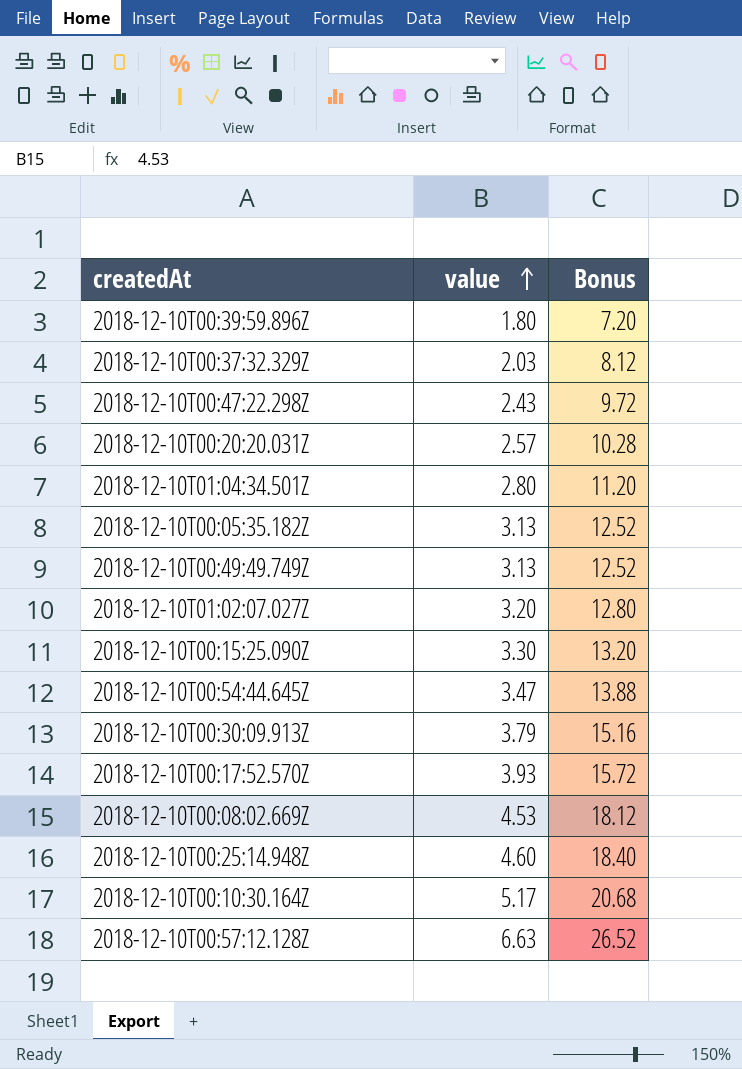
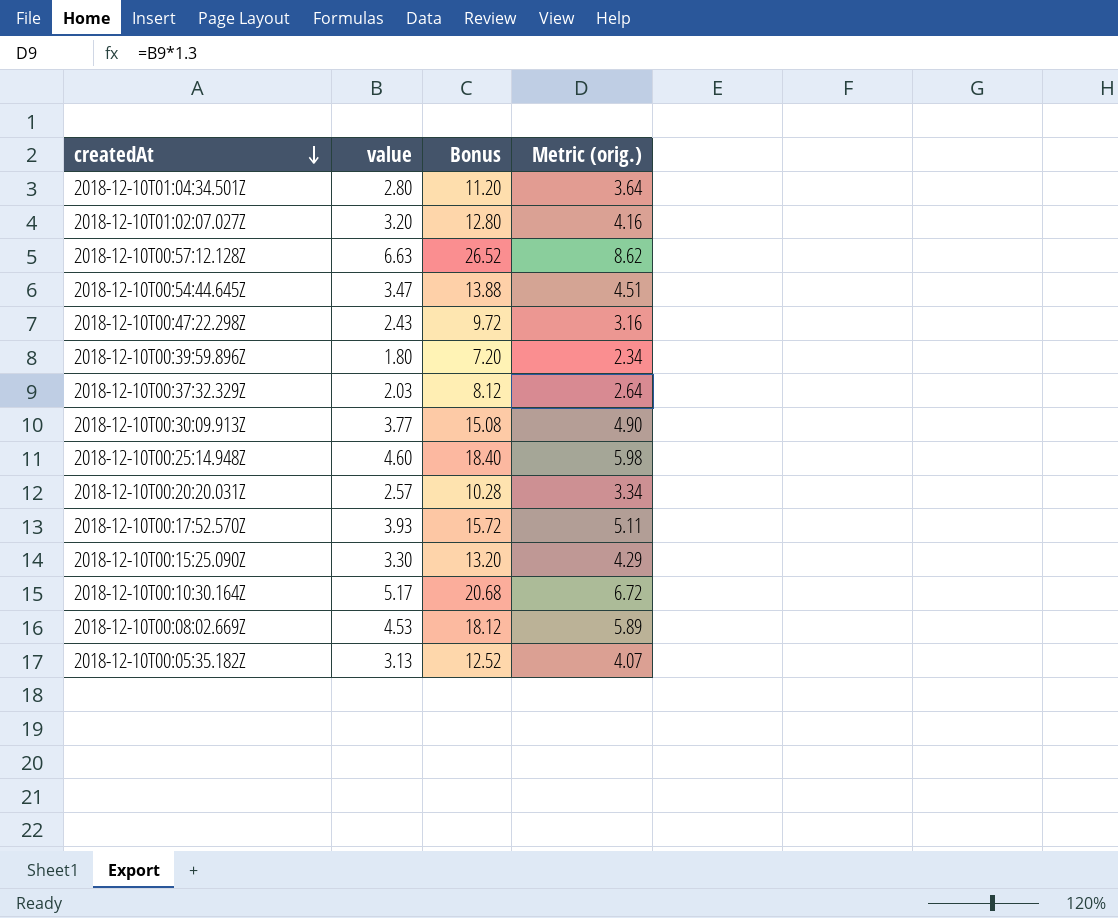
row order: value ascending -> createdAt descending
column Metric (orig.) | formula: none -> [value] * 1.3
row 2018-12-10T00:49:49.749Z: 3.13 | 12.52 -> none
2018-12-10T00:30:09.913Z | value: 3.79 -> 3.77
2018-12-10T00:30:09.913Z | Bonus: 15.16 -> 15.08

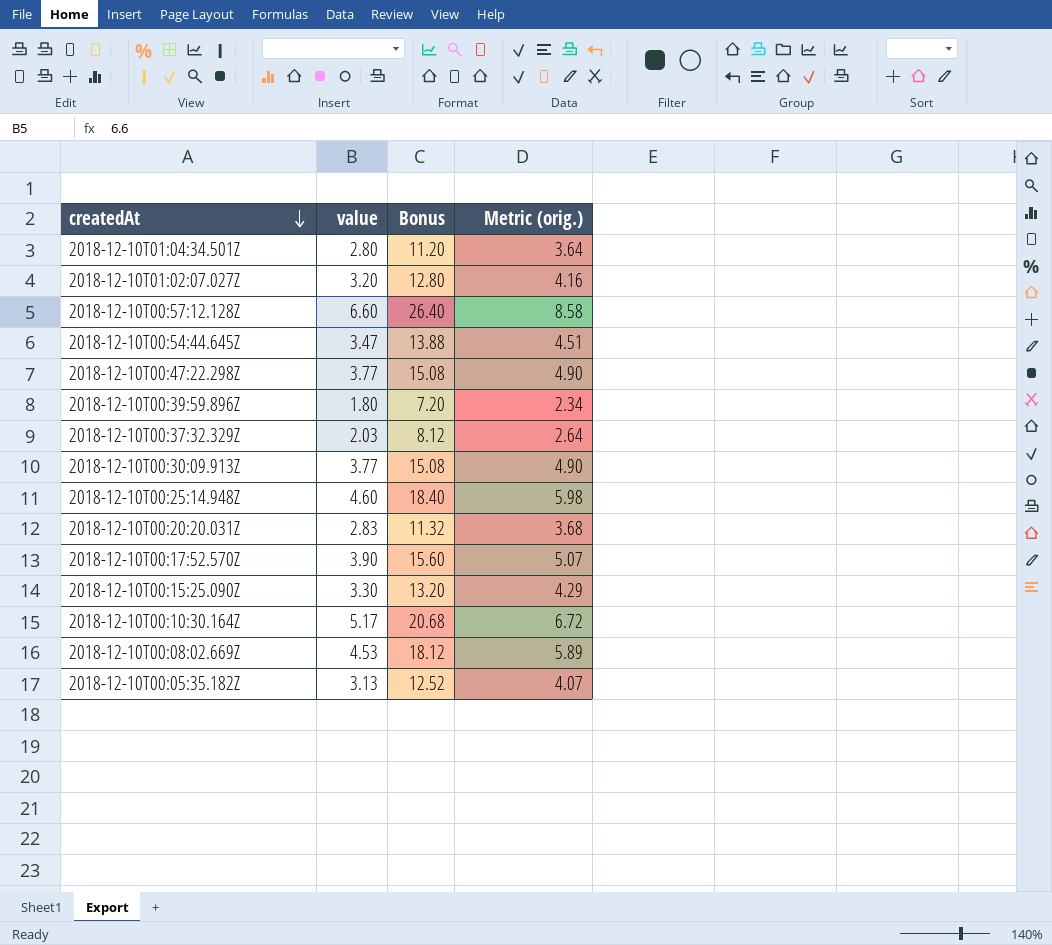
2018-12-10T00:57:12.128Z | value: 6.63 -> 6.60
2018-12-10T00:57:12.128Z | Bonus: 26.52 -> 26.40
2018-12-10T00:57:12.128Z | Metric (orig.): 8.62 -> 8.58
2018-12-10T00:47:22.298Z | value: 2.43 -> 3.77
2018-12-10T00:47:22.298Z | Bonus: 9.72 -> 15.08
2018-12-10T00:47:22.298Z | Metric (orig.): 3.16 -> 4.90
2018-12-10T00:20:20.031Z | value: 2.57 -> 2.83
2018-12-10T00:20:20.031Z | Bonus: 10.28 -> 11.32
2018-12-10T00:20:20.031Z | Metric (orig.): 3.34 -> 3.68
2018-12-10T00:17:52.570Z | value: 3.93 -> 3.90
2018-12-10T00:17:52.570Z | Bonus: 15.72 -> 15.60
2018-12-10T00:17:52.570Z | Metric (orig.): 5.11 -> 5.07

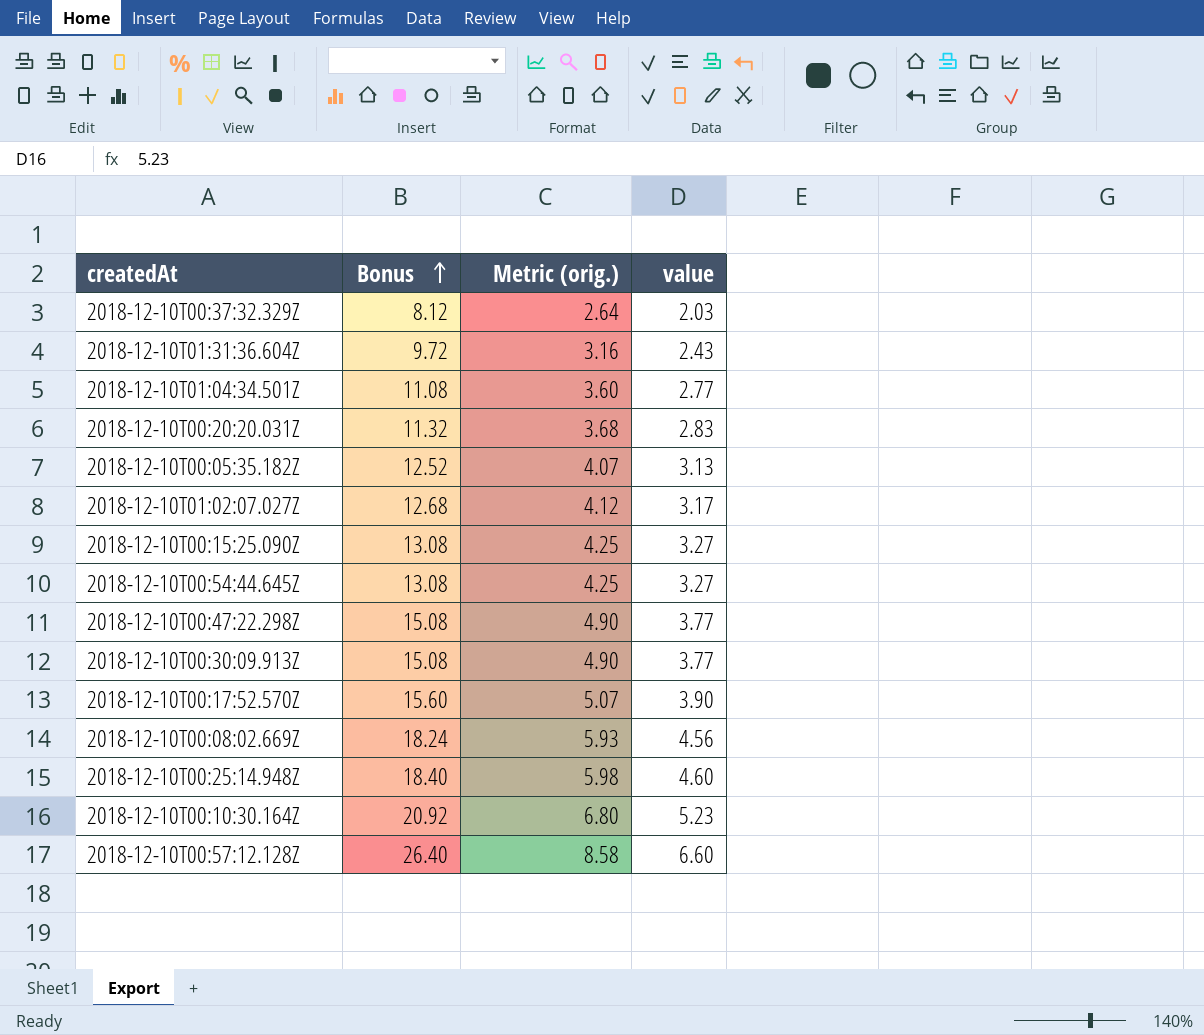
row order: createdAt descending -> Bonus ascending
column value | position: 2 -> 4
row 2018-12-10T00:39:59.896Z: 1.80 | 7.20 | 2.34 -> none
row 2018-12-10T01:31:36.604Z: none -> 9.72 | 3.16 | 2.43
2018-12-10T01:04:34.501Z | Bonus: 11.20 -> 11.08
2018-12-10T01:04:34.501Z | Metric (orig.): 3.64 -> 3.60
2018-12-10T01:04:34.501Z | value: 2.80 -> 2.77
2018-12-10T01:02:07.027Z | Bonus: 12.80 -> 12.68
2018-12-10T01:02:07.027Z | Metric (orig.): 4.16 -> 4.12
2018-12-10T01:02:07.027Z | value: 3.20 -> 3.17
2018-12-10T00:15:25.090Z | Bonus: 13.20 -> 13.08
2018-12-10T00:15:25.090Z | Metric (orig.): 4.29 -> 4.25
2018-12-10T00:15:25.090Z | value: 3.30 -> 3.27
2018-12-10T00:54:44.645Z | Bonus: 13.88 -> 13.08
2018-12-10T00:54:44.645Z | Metric (orig.): 4.51 -> 4.25
2018-12-10T00:54:44.645Z | value: 3.47 -> 3.27
2018-12-10T00:08:02.669Z | Bonus: 18.12 -> 18.24
2018-12-10T00:08:02.669Z | Metric (orig.): 5.89 -> 5.93
2018-12-10T00:08:02.669Z | value: 4.53 -> 4.56
2018-12-10T00:10:30.164Z | Bonus: 20.68 -> 20.92
2018-12-10T00:10:30.164Z | Metric (orig.): 6.72 -> 6.80
2018-12-10T00:10:30.164Z | value: 5.17 -> 5.23

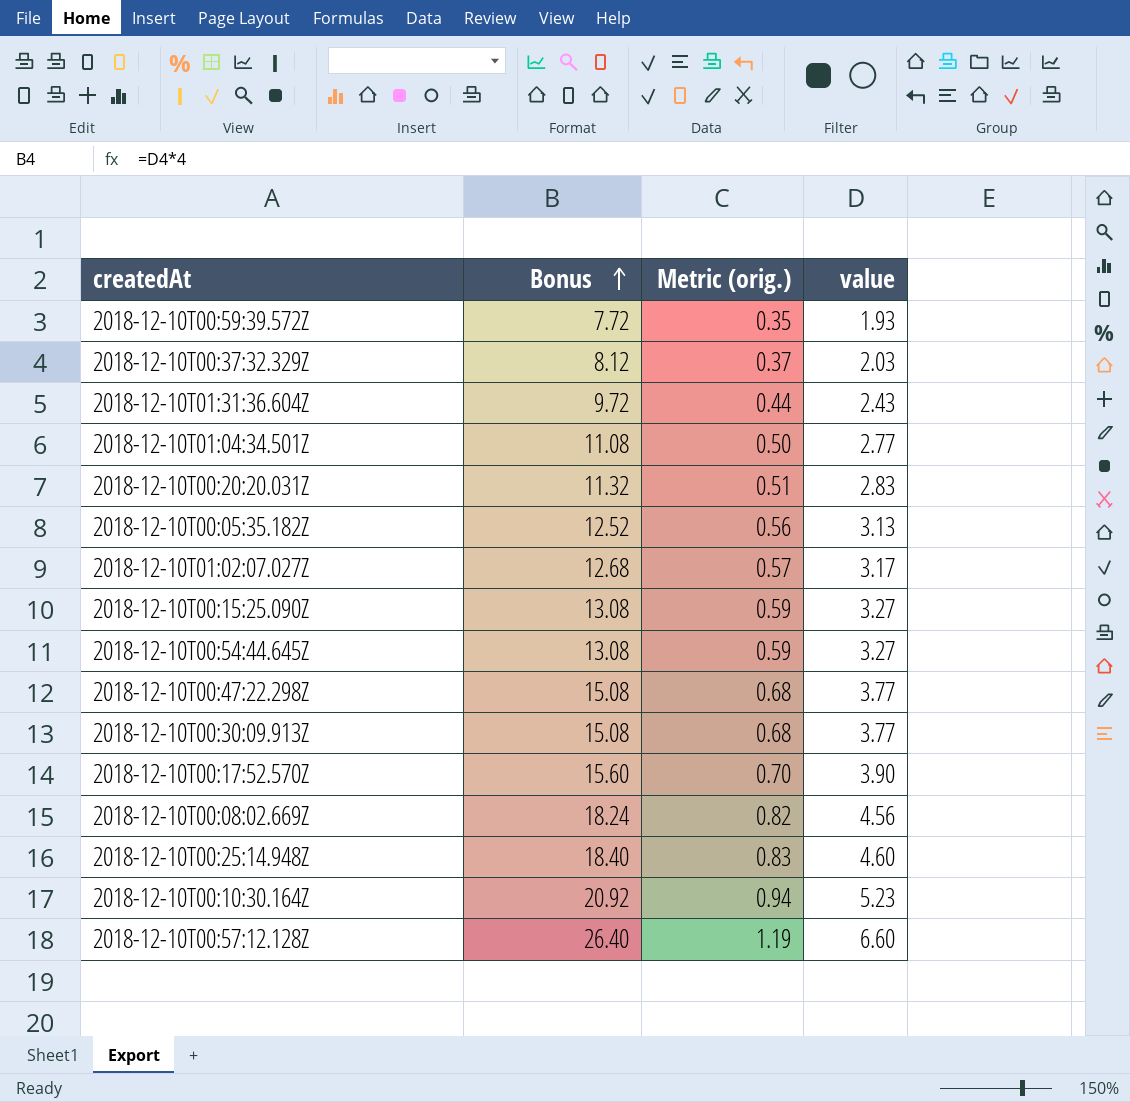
column Metric (orig.) | formula: [value] * 1.3 -> [value] * 0.18
row 2018-12-10T00:59:39.572Z: none -> 7.72 | 0.35 | 1.93

